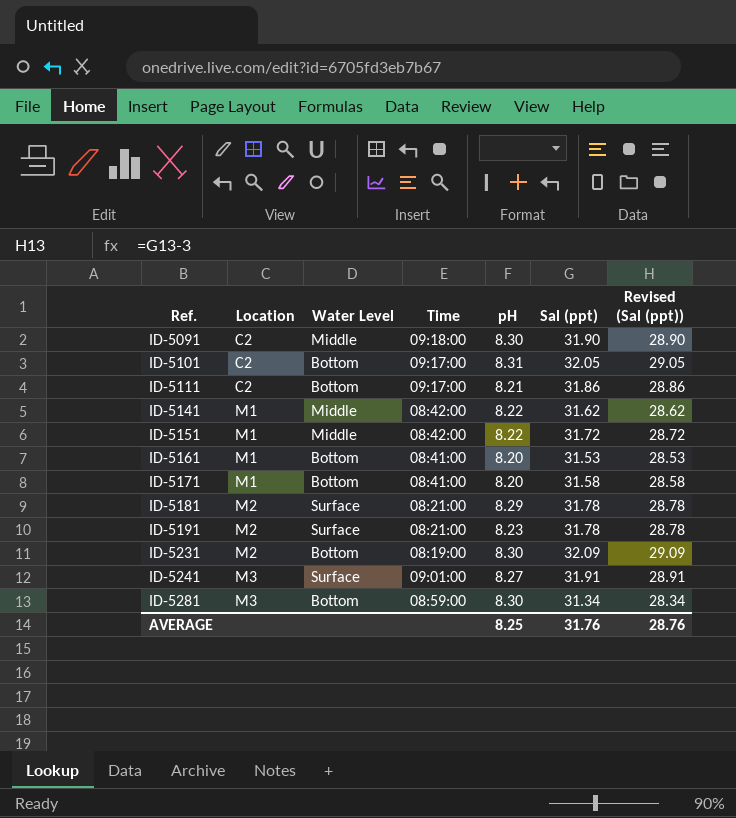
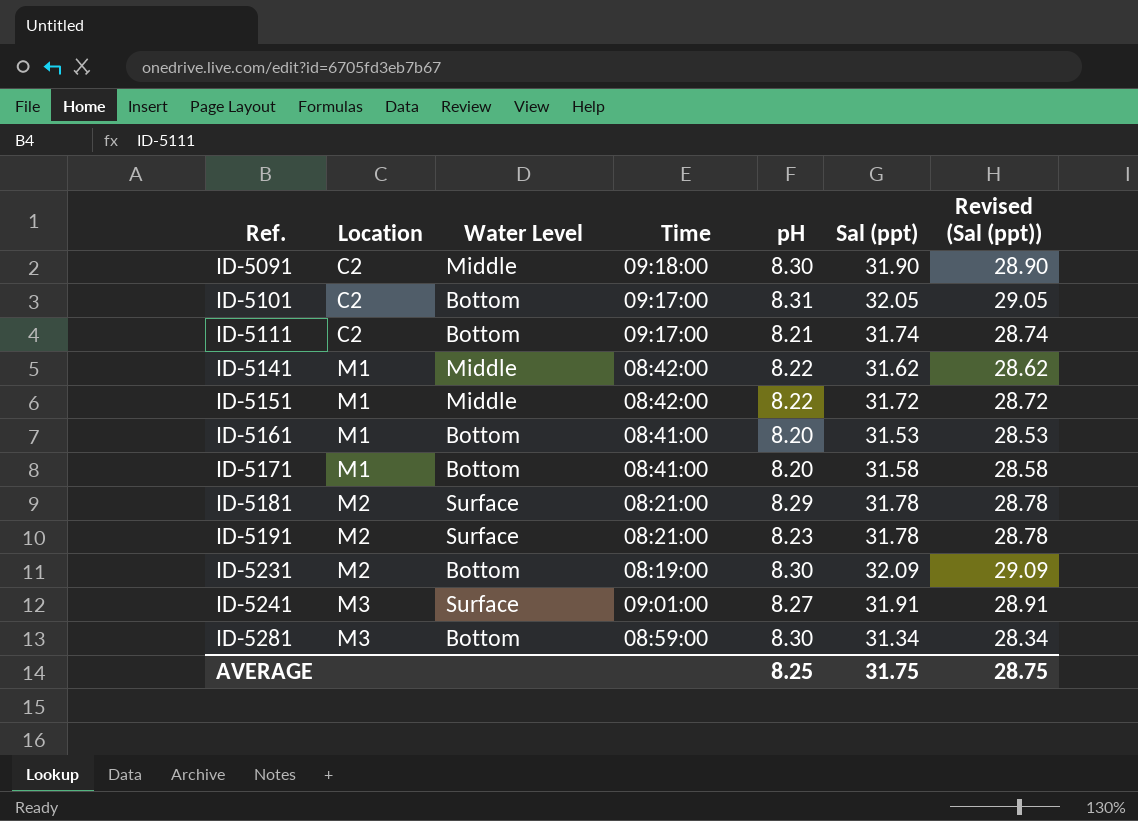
ID-5111 | Sal (ppt): 31.86 -> 31.74
ID-5111 | Revised (Sal (ppt)): 28.86 -> 28.74
AVERAGE | Sal (ppt): 31.76 -> 31.75
AVERAGE | Revised (Sal (ppt)): 28.76 -> 28.75

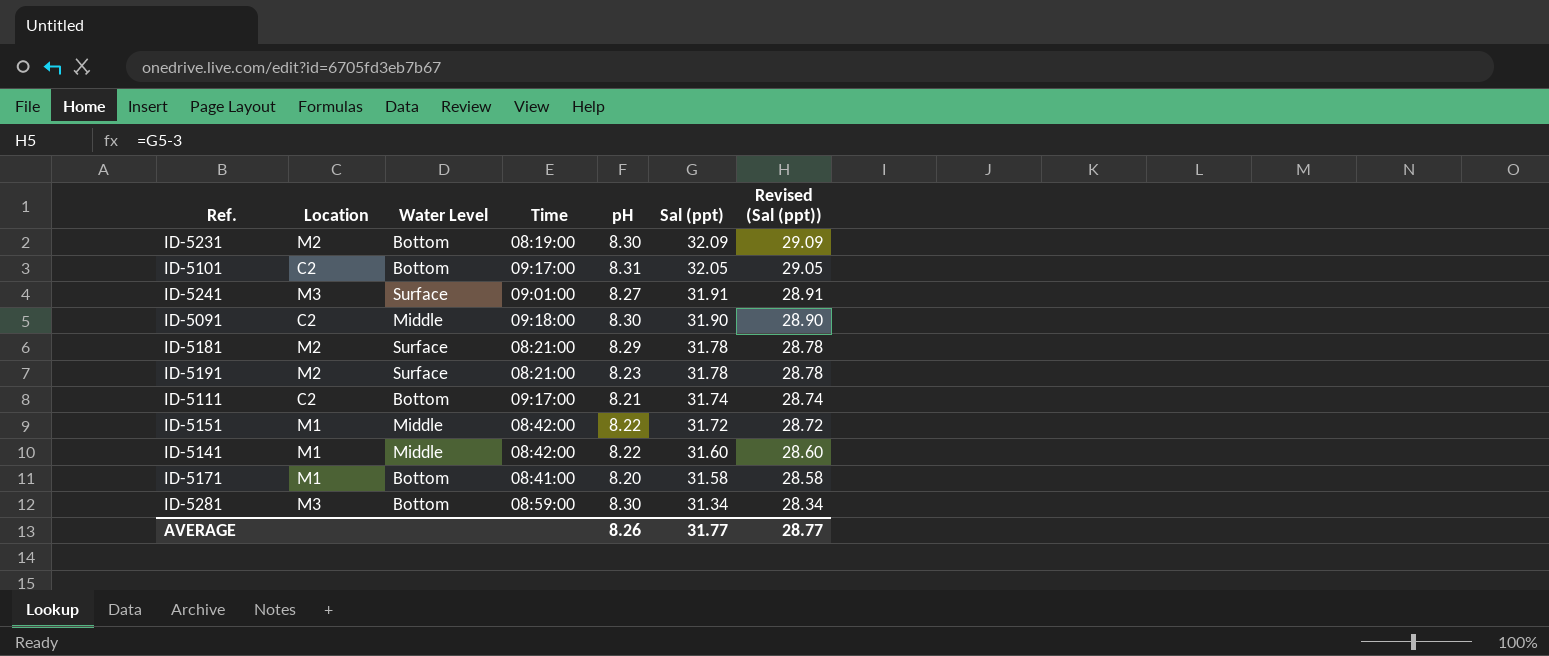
row order: Ref. ascending -> Sal (ppt) descending
row ID-5161: M1 | Bottom | 08:41:00 | 8.20 | 31.53 | 28.53 -> none
ID-5141 | Sal (ppt): 31.62 -> 31.60
ID-5141 | Revised (Sal (ppt)): 28.62 -> 28.60
AVERAGE | pH: 8.25 -> 8.26
AVERAGE | Sal (ppt): 31.75 -> 31.77
AVERAGE | Revised (Sal (ppt)): 28.75 -> 28.77

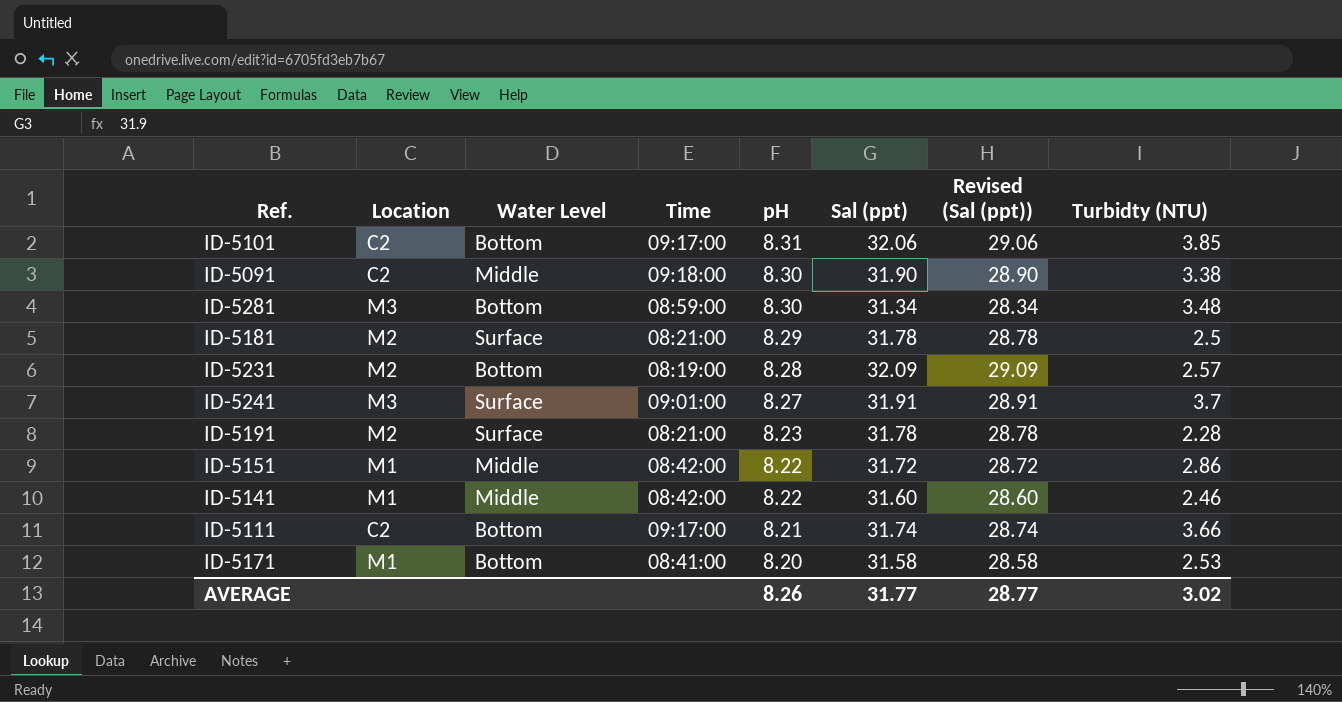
row order: Sal (ppt) descending -> pH descending
column Turbidty (NTU) | position: none -> 8
ID-5101 | Sal (ppt): 32.05 -> 32.06
ID-5101 | Revised (Sal (ppt)): 29.05 -> 29.06
ID-5231 | pH: 8.30 -> 8.28

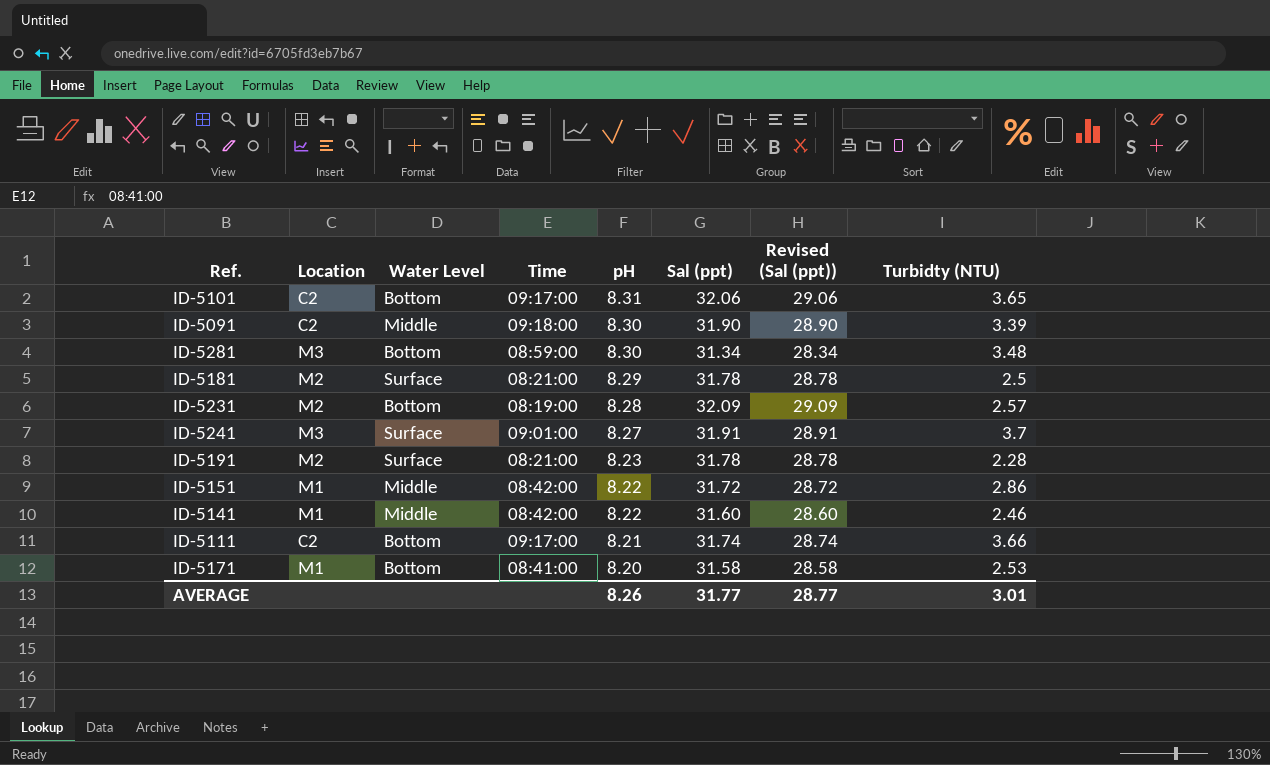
ID-5101 | Turbidty (NTU): 3.85 -> 3.65
ID-5091 | Turbidty (NTU): 3.38 -> 3.39
AVERAGE | Turbidty (NTU): 3.02 -> 3.01

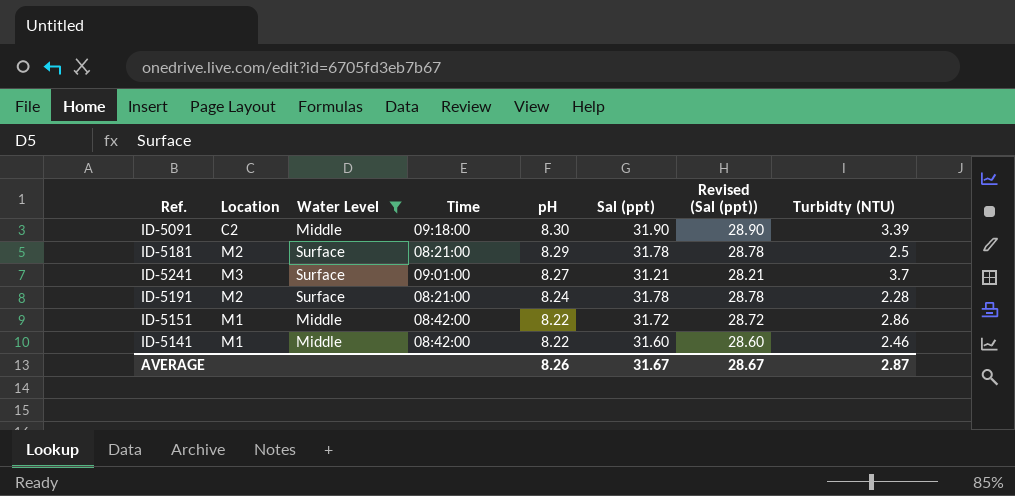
filter: none -> Water Level != Bottom
ID-5241 | Sal (ppt): 31.91 -> 31.21
ID-5241 | Revised (Sal (ppt)): 28.91 -> 28.21
ID-5191 | pH: 8.23 -> 8.24
AVERAGE | Sal (ppt): 31.77 -> 31.67
AVERAGE | Revised (Sal (ppt)): 28.77 -> 28.67
AVERAGE | Turbidty (NTU): 3.01 -> 2.87

